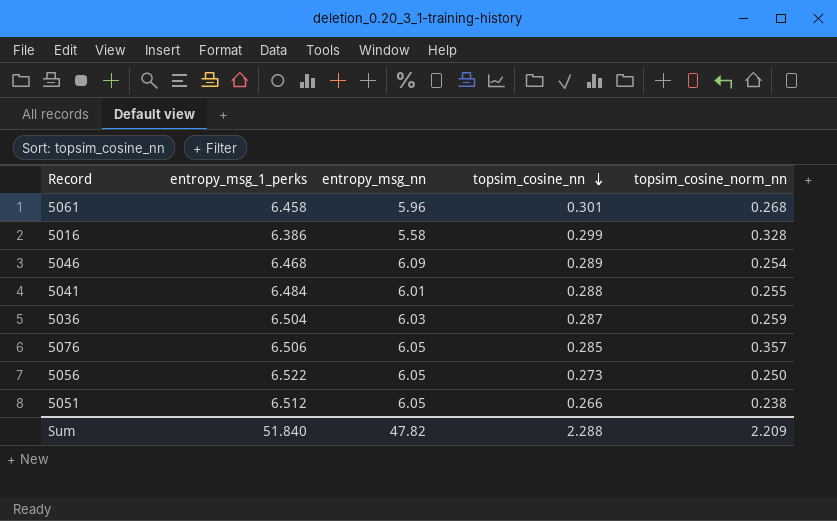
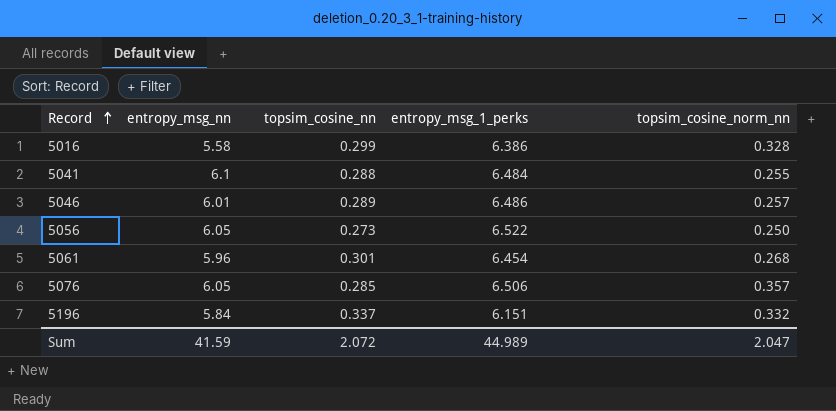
row order: topsim_cosine_nn descending -> Record ascending
column entropy_msg_1_perks | position: 2 -> 4
row 5036: 6.504 | 6.03 | 0.287 | 0.259 -> none
row 5051: 6.512 | 6.05 | 0.266 | 0.238 -> none
5041 | entropy_msg_nn: 6.01 -> 6.1
5046 | entropy_msg_nn: 6.09 -> 6.01
5046 | entropy_msg_1_perks: 6.468 -> 6.486
5046 | topsim_cosine_norm_nn: 0.254 -> 0.257
5061 | entropy_msg_1_perks: 6.458 -> 6.454
row 5196: none -> 5.84 | 0.337 | 6.151 | 0.332
Sum | entropy_msg_nn: 47.82 -> 41.59
Sum | topsim_cosine_nn: 2.288 -> 2.072
Sum | entropy_msg_1_perks: 51.840 -> 44.989
Sum | topsim_cosine_norm_nn: 2.209 -> 2.047

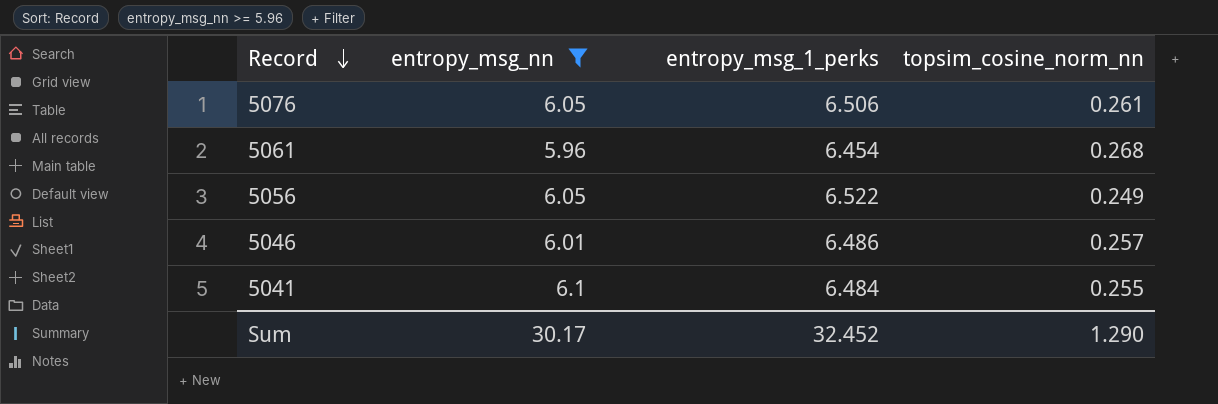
filter: none -> entropy_msg_nn >= 5.96
row order: Record ascending -> Record descending
column topsim_cosine_nn | position: 3 -> none
5076 | topsim_cosine_norm_nn: 0.357 -> 0.261
5056 | topsim_cosine_norm_nn: 0.250 -> 0.249
Sum | entropy_msg_nn: 41.59 -> 30.17
Sum | entropy_msg_1_perks: 44.989 -> 32.452
Sum | topsim_cosine_norm_nn: 2.047 -> 1.290

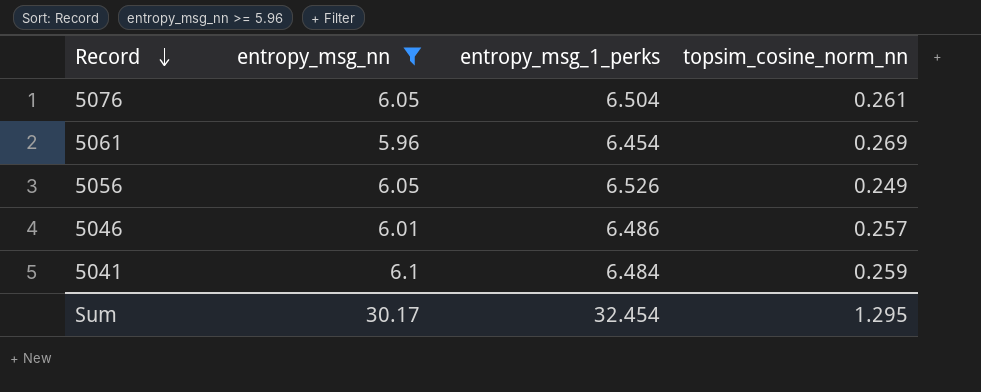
5076 | entropy_msg_1_perks: 6.506 -> 6.504
5061 | topsim_cosine_norm_nn: 0.268 -> 0.269
5056 | entropy_msg_1_perks: 6.522 -> 6.526
5041 | topsim_cosine_norm_nn: 0.255 -> 0.259
Sum | entropy_msg_1_perks: 32.452 -> 32.454
Sum | topsim_cosine_norm_nn: 1.290 -> 1.295

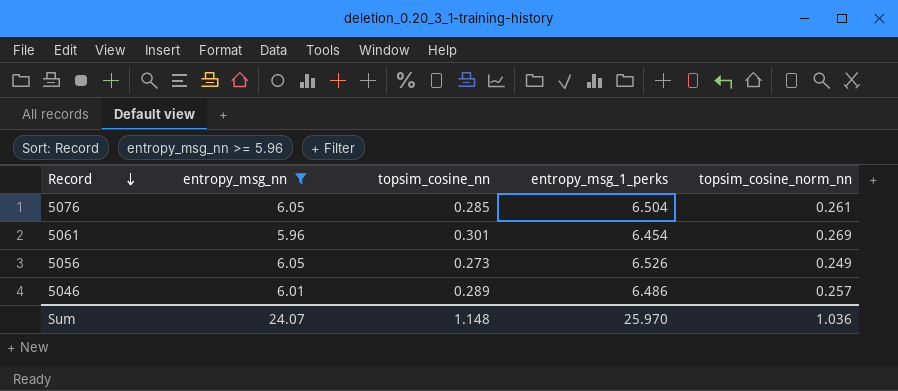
column topsim_cosine_nn | position: none -> 3
row 5041: 6.1 | 6.484 | 0.259 -> none
Sum | entropy_msg_nn: 30.17 -> 24.07
Sum | entropy_msg_1_perks: 32.454 -> 25.970
Sum | topsim_cosine_norm_nn: 1.295 -> 1.036

